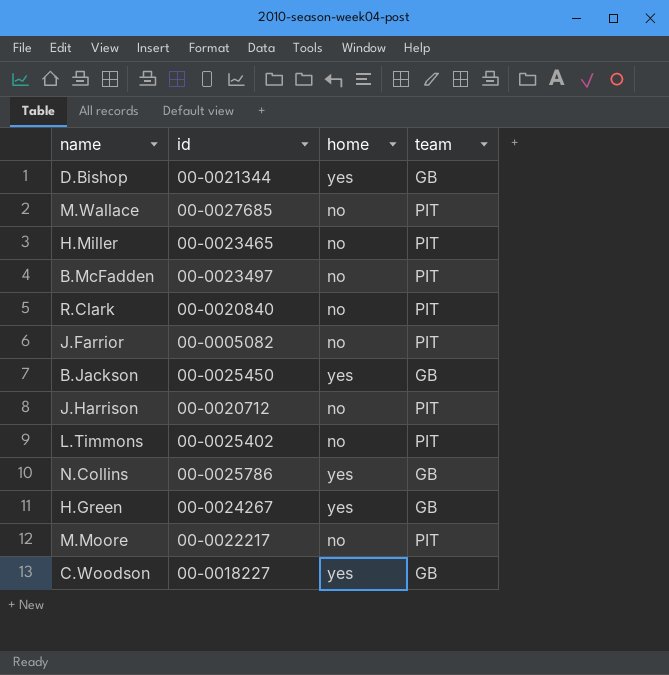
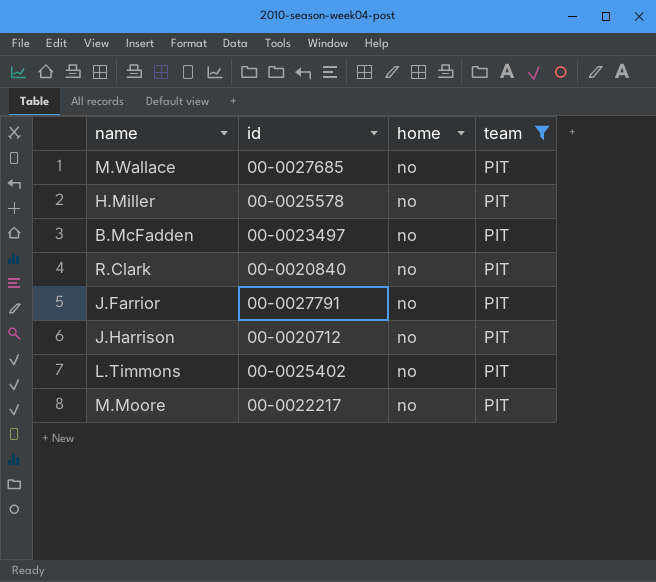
filter: none -> team = PIT
H.Miller | id: 00-0023465 -> 00-0025578
J.Farrior | id: 00-0005082 -> 00-0027791

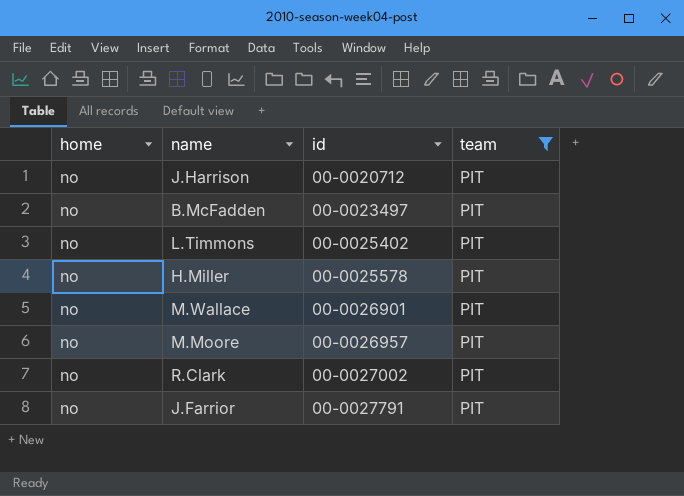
row order: none -> id ascending
column home | position: 3 -> 1
M.Wallace | id: 00-0027685 -> 00-0026901
M.Moore | id: 00-0022217 -> 00-0026957
R.Clark | id: 00-0020840 -> 00-0027002

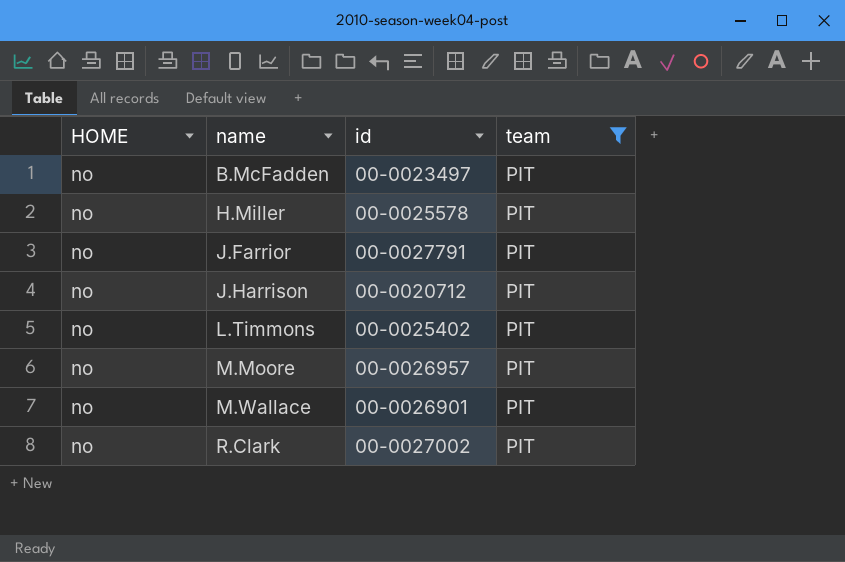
row order: id ascending -> name ascending
column name: home -> HOME

